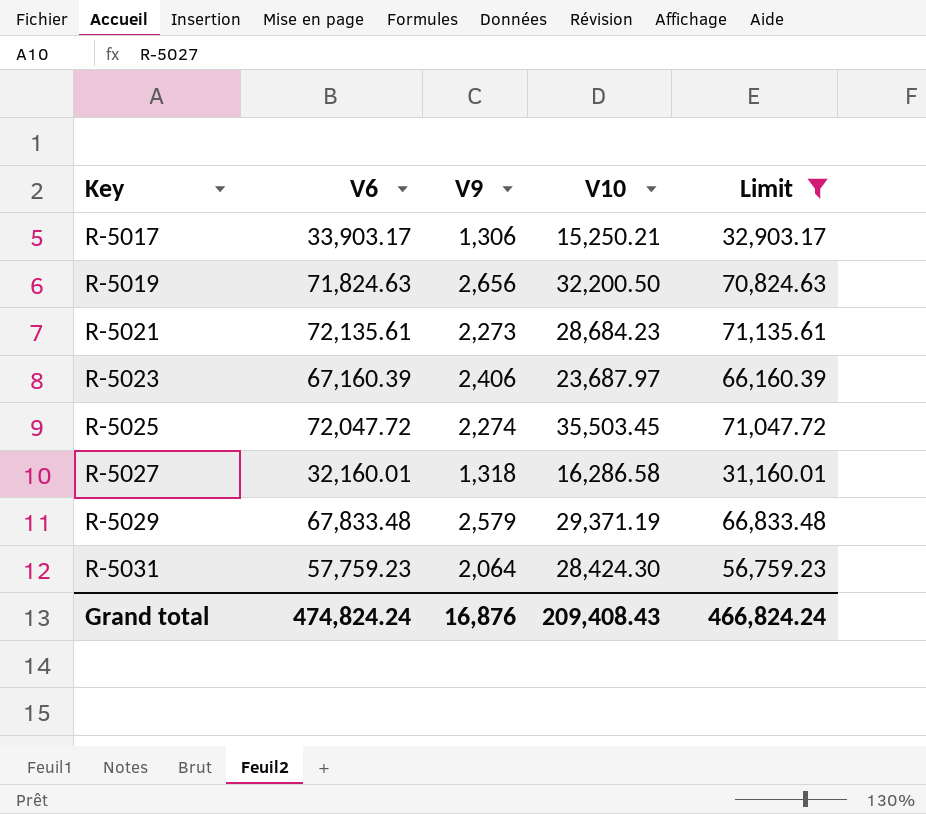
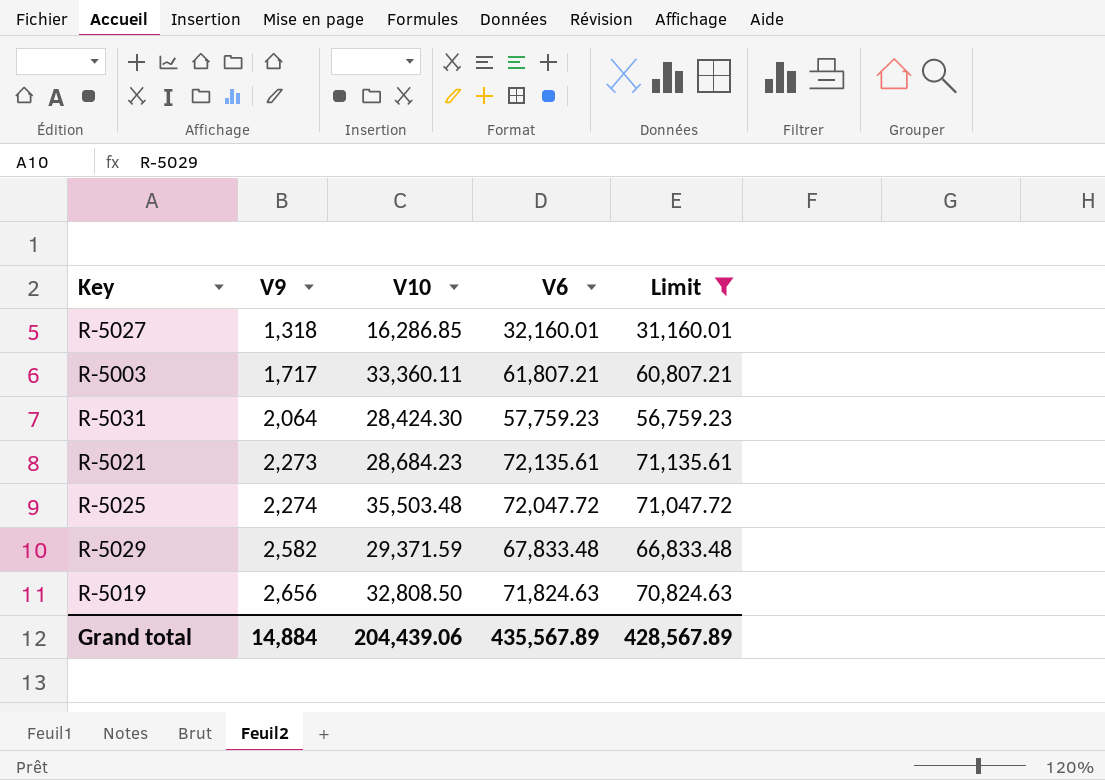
row order: Key ascending -> V9 ascending
column V6 | position: 2 -> 4
row R-5017: 33,903.17 | 1,306 | 15,250.21 | 32,903.17 -> none
row R-5023: 67,160.39 | 2,406 | 23,687.97 | 66,160.39 -> none
R-5027 | V10: 16,286.58 -> 16,286.85
row R-5003: none -> 1,717 | 33,360.11 | 61,807.21 | 60,807.21
R-5025 | V10: 35,503.45 -> 35,503.48
R-5029 | V9: 2,579 -> 2,582
R-5029 | V10: 29,371.19 -> 29,371.59
R-5019 | V10: 32,200.50 -> 32,808.50
Grand total | V9: 16,876 -> 14,884
Grand total | V10: 209,408.43 -> 204,439.06
Grand total | V6: 474,824.24 -> 435,567.89
Grand total | Limit: 466,824.24 -> 428,567.89

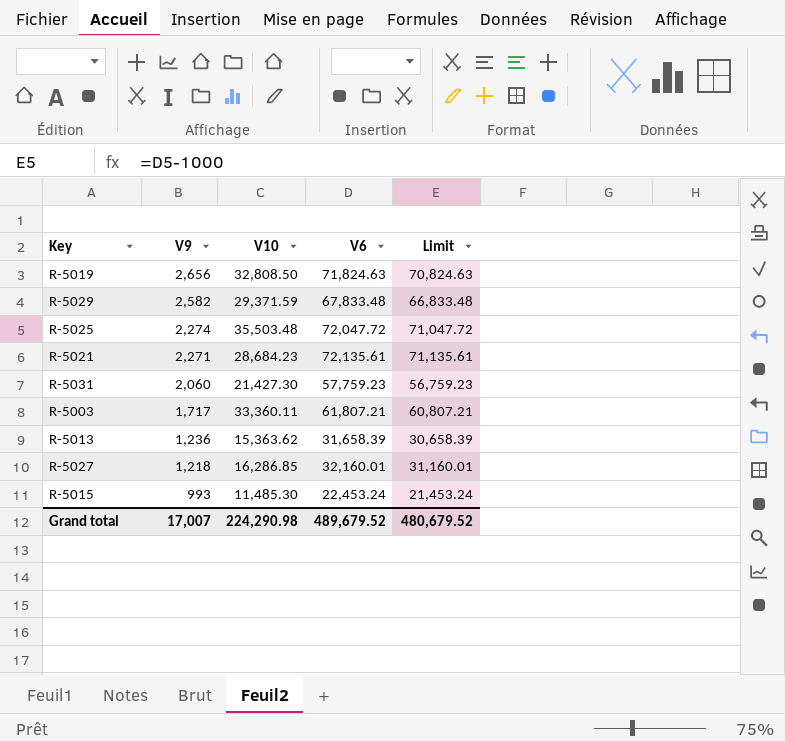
filter: Limit >= 31,160.01 -> none
row order: V9 ascending -> V9 descending
R-5021 | V9: 2,273 -> 2,271
R-5031 | V9: 2,064 -> 2,060
R-5031 | V10: 28,424.30 -> 21,427.30
R-5027 | V9: 1,318 -> 1,218
Grand total | V9: 14,884 -> 17,007
Grand total | V10: 204,439.06 -> 224,290.98
Grand total | V6: 435,567.89 -> 489,679.52
Grand total | Limit: 428,567.89 -> 480,679.52

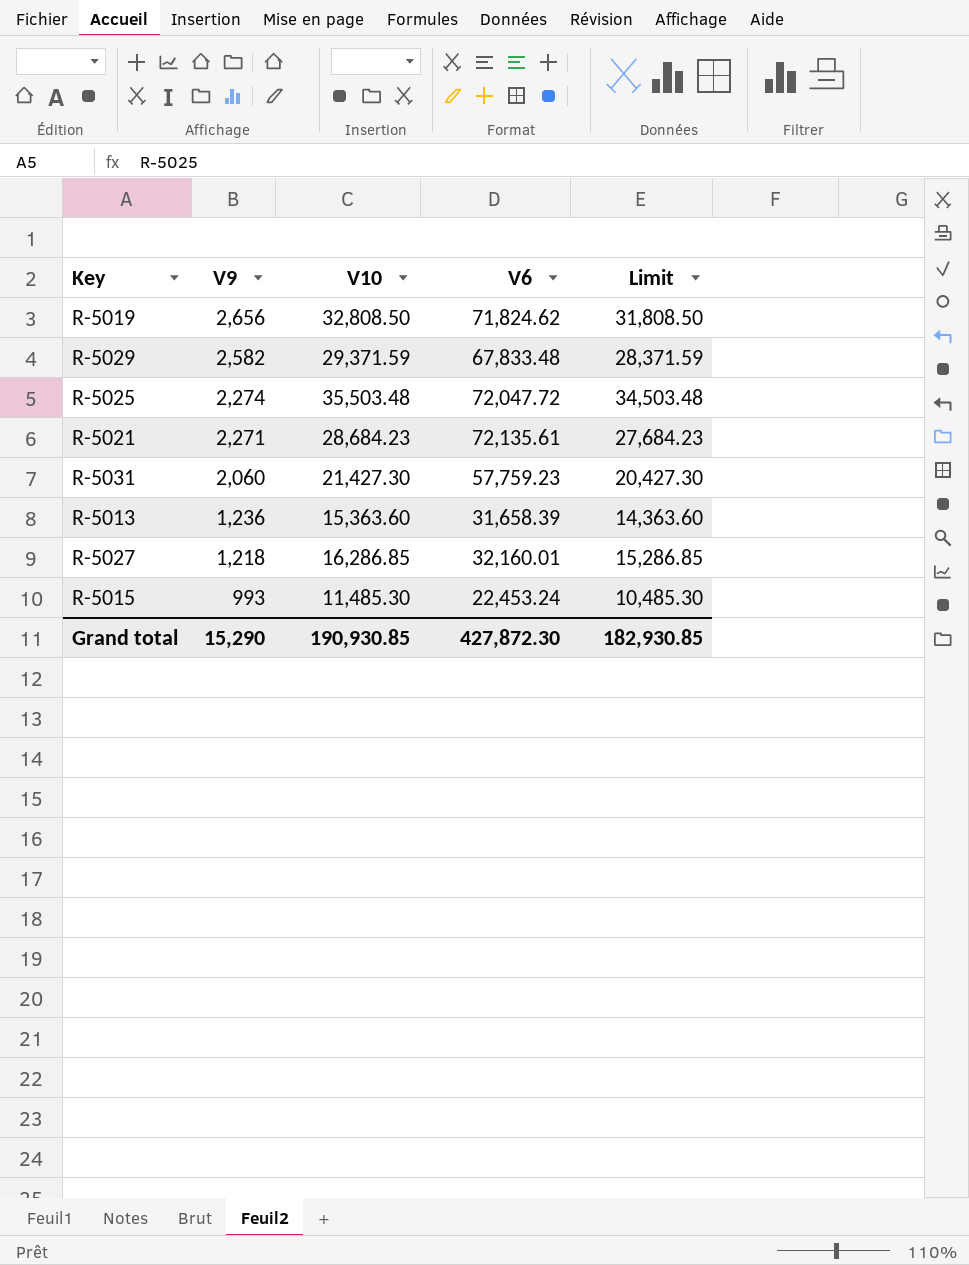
column Limit | formula: [V6] - 1000 -> [V10] - 1000
row R-5003: 1,717 | 33,360.11 | 61,807.21 | 60,807.21 -> none
R-5019 | V6: 71,824.63 -> 71,824.62
R-5013 | V10: 15,363.62 -> 15,363.60
Grand total | V9: 17,007 -> 15,290
Grand total | V10: 224,290.98 -> 190,930.85
Grand total | V6: 489,679.52 -> 427,872.30
Grand total | Limit: 480,679.52 -> 182,930.85

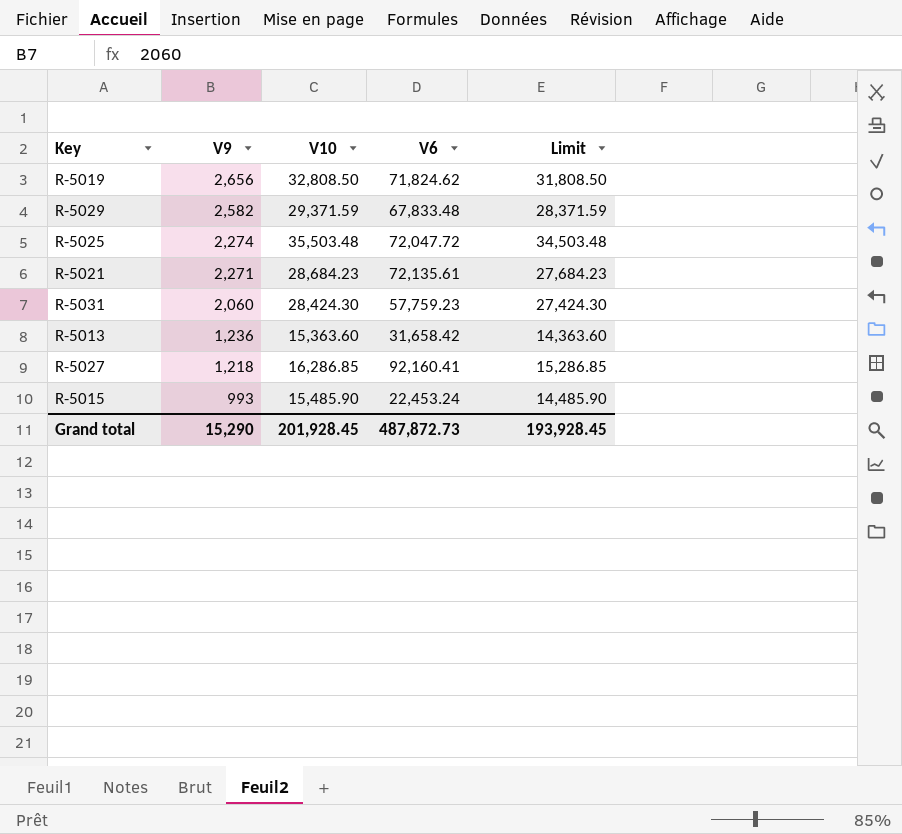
R-5031 | V10: 21,427.30 -> 28,424.30
R-5031 | Limit: 20,427.30 -> 27,424.30
R-5013 | V6: 31,658.39 -> 31,658.42
R-5027 | V6: 32,160.01 -> 92,160.41
R-5015 | V10: 11,485.30 -> 15,485.90
R-5015 | Limit: 10,485.30 -> 14,485.90
Grand total | V10: 190,930.85 -> 201,928.45
Grand total | V6: 427,872.30 -> 487,872.73
Grand total | Limit: 182,930.85 -> 193,928.45

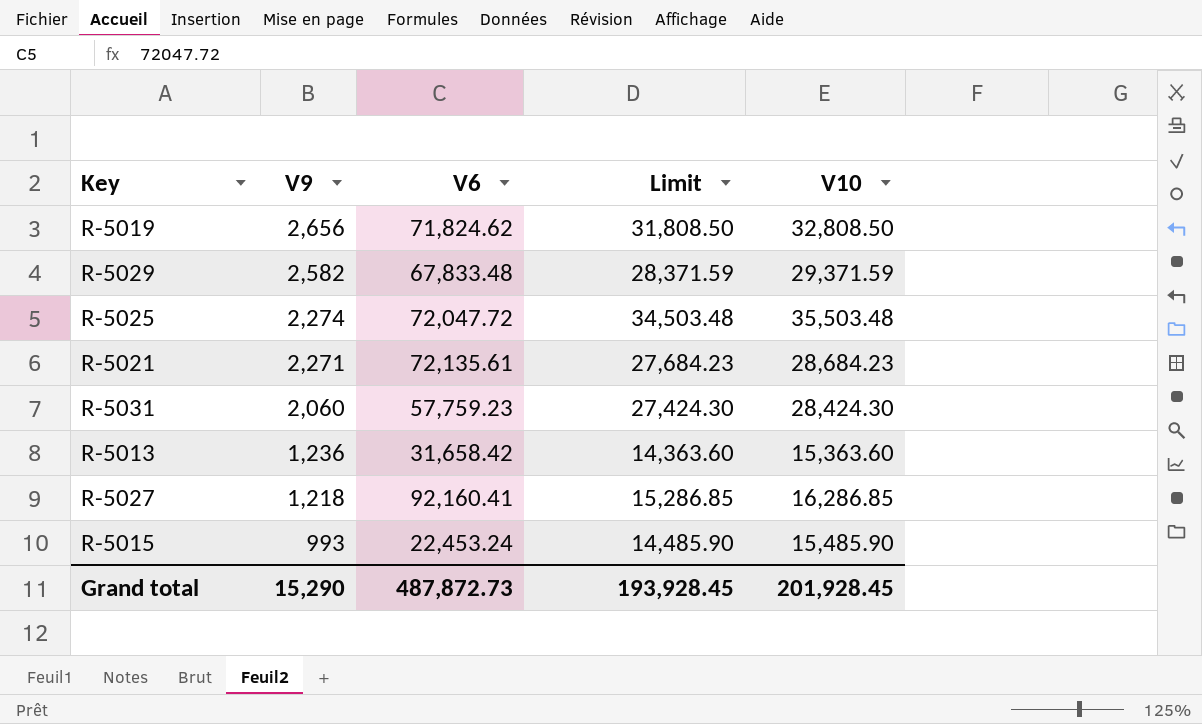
column V10 | position: 3 -> 5

